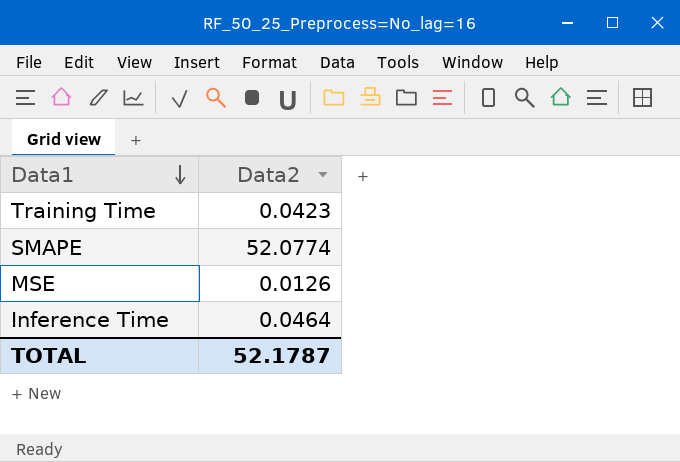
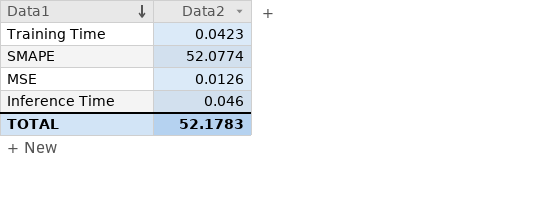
Inference Time | Data2: 0.0464 -> 0.046
TOTAL | Data2: 52.1787 -> 52.1783

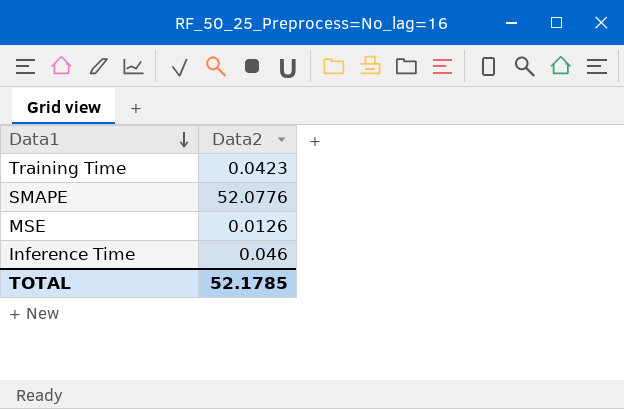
SMAPE | Data2: 52.0774 -> 52.0776
TOTAL | Data2: 52.1783 -> 52.1785

